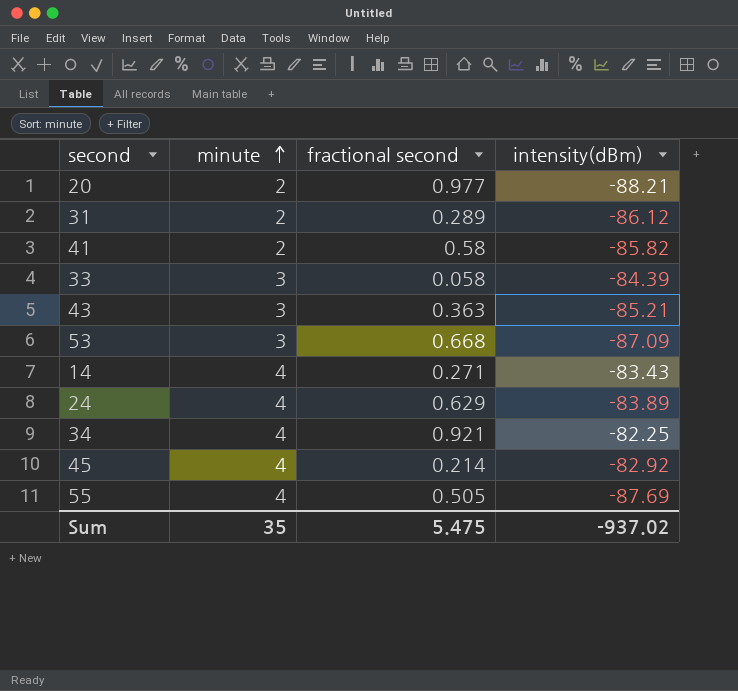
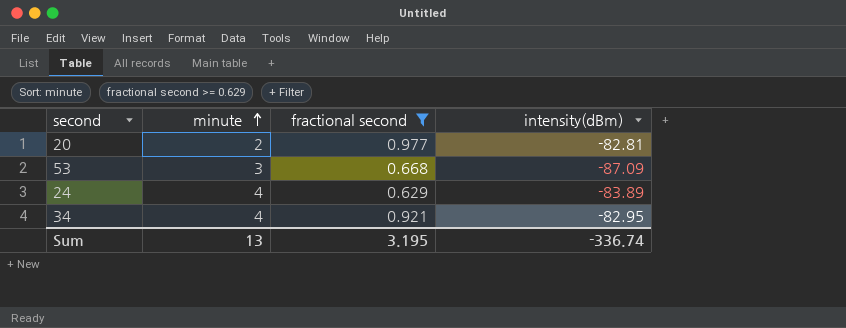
filter: none -> fractional second >= 0.629
20 | intensity(dBm): -88.21 -> -82.81
34 | intensity(dBm): -82.25 -> -82.95
Sum | minute: 35 -> 13
Sum | fractional second: 5.475 -> 3.195
Sum | intensity(dBm): -937.02 -> -336.74

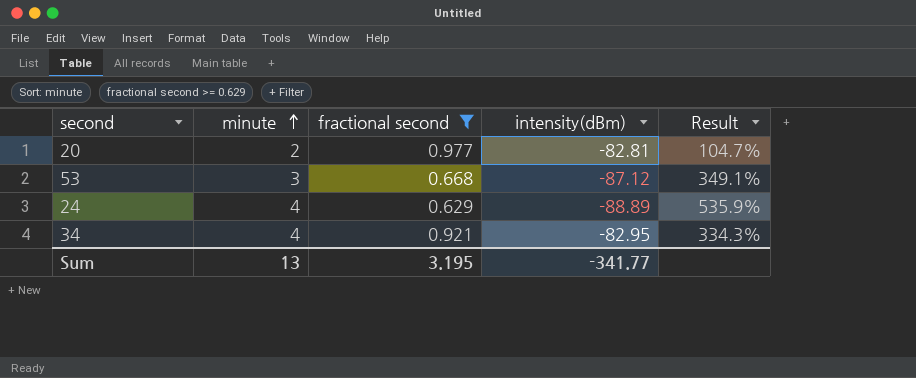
column Result | formula: none -> ([minute] - [fractional second]) / [fractional second]
53 | intensity(dBm): -87.09 -> -87.12
24 | intensity(dBm): -83.89 -> -88.89
Sum | intensity(dBm): -336.74 -> -341.77

